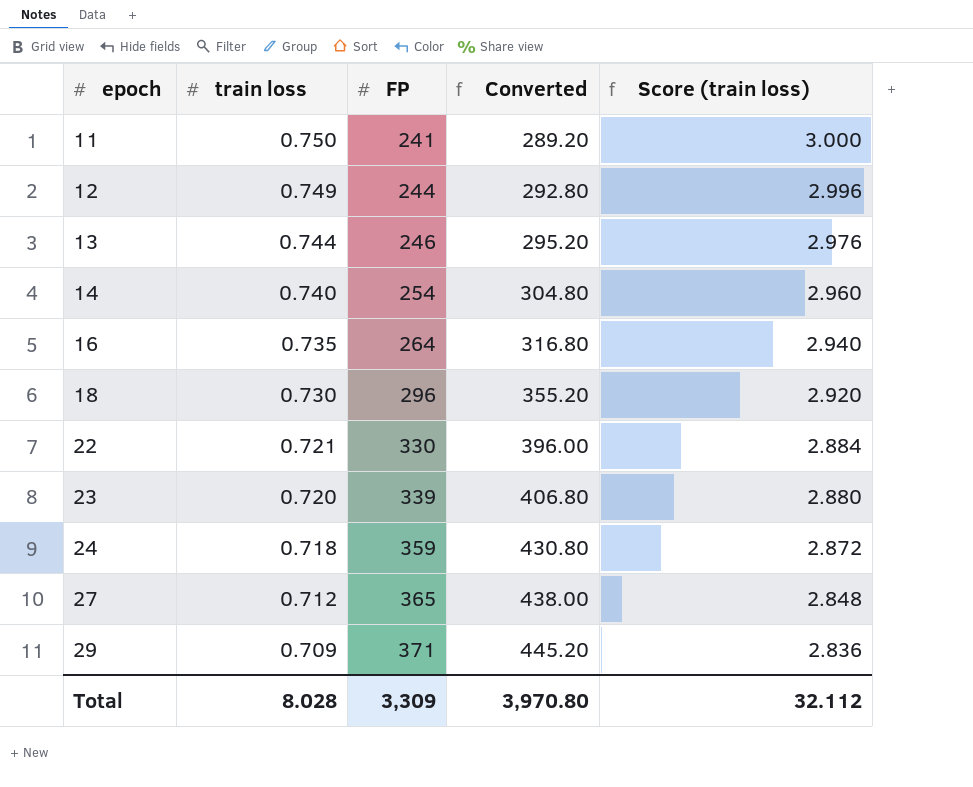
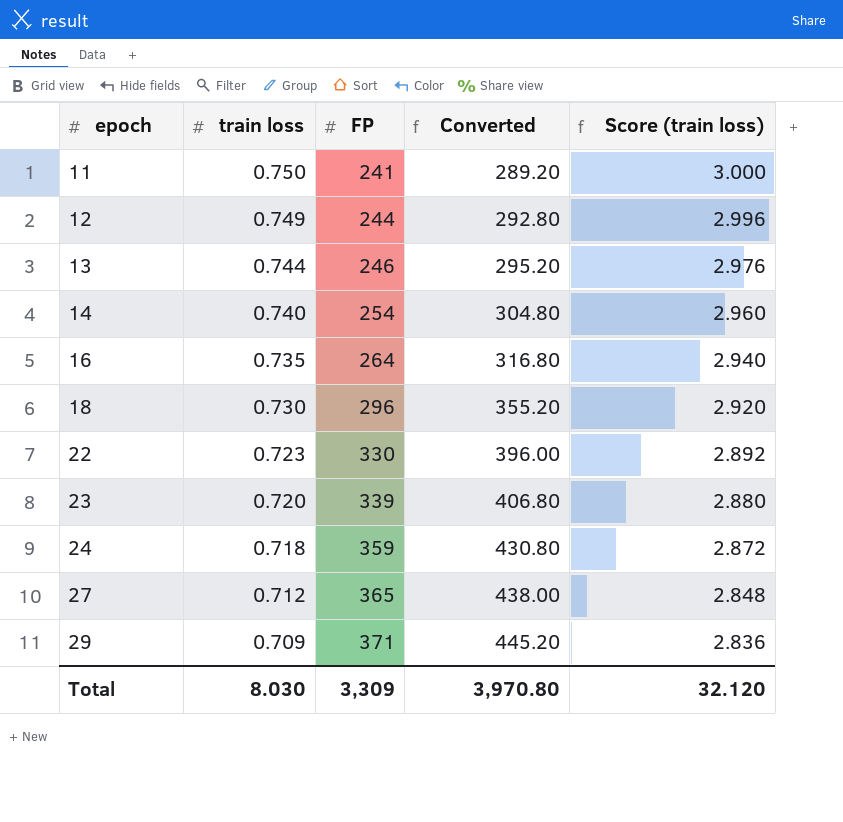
22 | train loss: 0.721 -> 0.723
22 | Score (train loss): 2.884 -> 2.892
Total | train loss: 8.028 -> 8.030
Total | Score (train loss): 32.112 -> 32.120

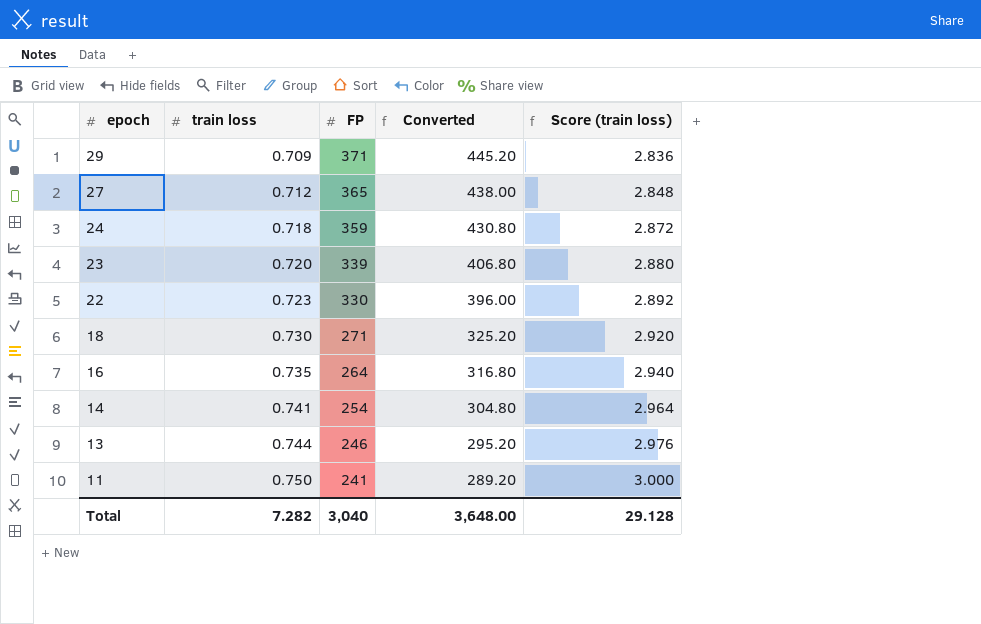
row order: epoch ascending -> epoch descending
row 12: 0.749 | 244 | 292.80 | 2.996 -> none
18 | FP: 296 -> 271
18 | Converted: 355.20 -> 325.20
14 | train loss: 0.740 -> 0.741
14 | Score (train loss): 2.960 -> 2.964
Total | train loss: 8.030 -> 7.282
Total | FP: 3,309 -> 3,040
Total | Converted: 3,970.80 -> 3,648.00
Total | Score (train loss): 32.120 -> 29.128

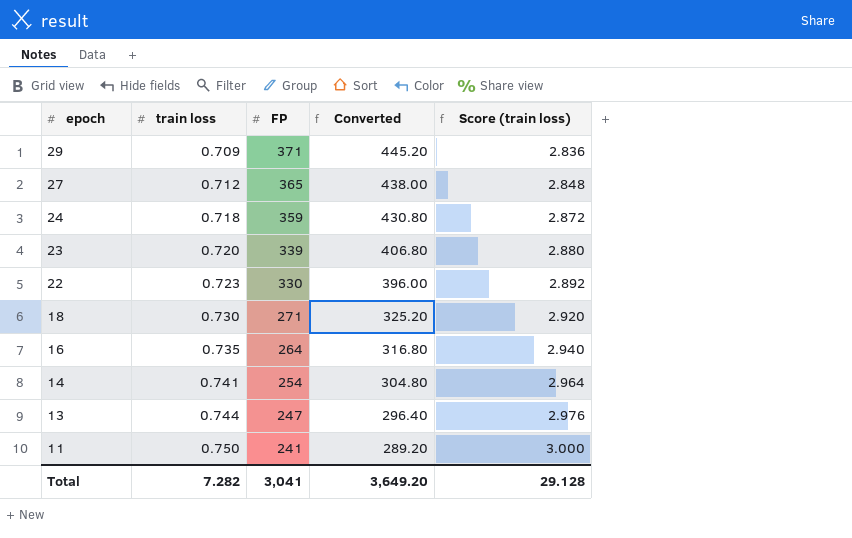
13 | FP: 246 -> 247
13 | Converted: 295.20 -> 296.40
Total | FP: 3,040 -> 3,041
Total | Converted: 3,648.00 -> 3,649.20

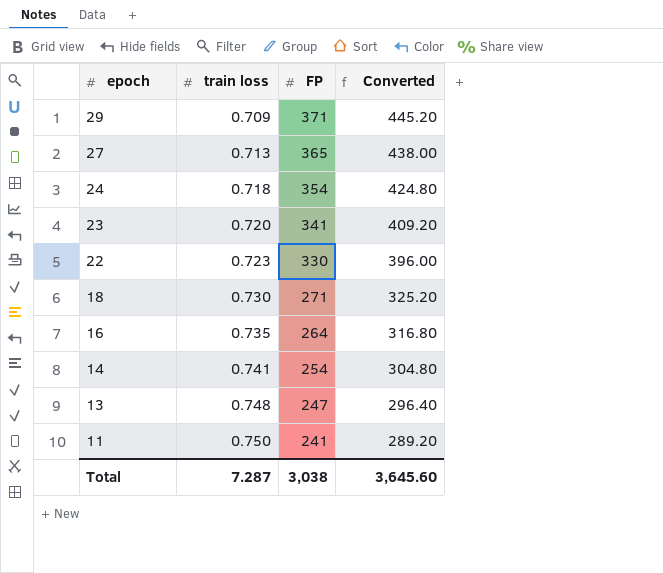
column Score (train loss) | formula: [train loss] * 4 -> none
27 | train loss: 0.712 -> 0.713
24 | FP: 359 -> 354
24 | Converted: 430.80 -> 424.80
23 | FP: 339 -> 341
23 | Converted: 406.80 -> 409.20
13 | train loss: 0.744 -> 0.748
Total | train loss: 7.282 -> 7.287
Total | FP: 3,041 -> 3,038
Total | Converted: 3,649.20 -> 3,645.60

